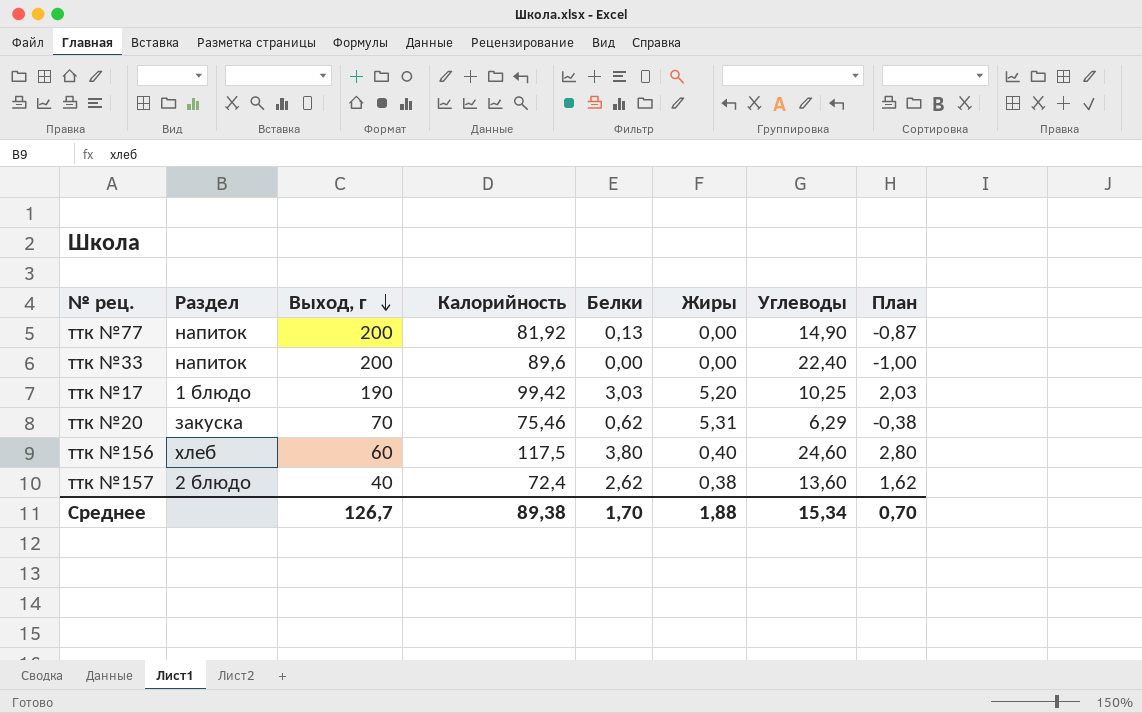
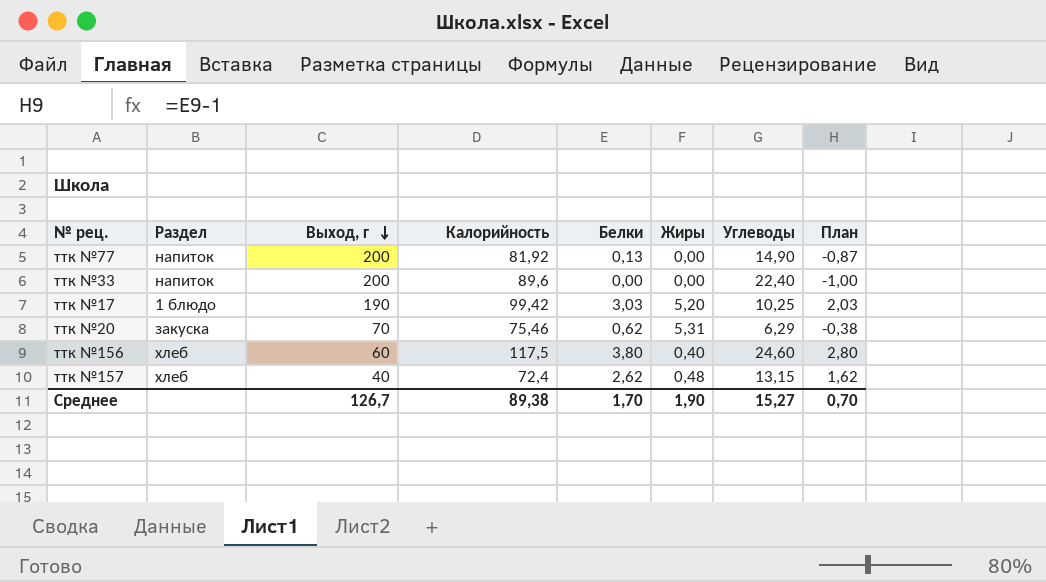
ттк №157 | Раздел: 2 блюдо -> хлеб
ттк №157 | Жиры: 0,38 -> 0,48
ттк №157 | Углеводы: 13,60 -> 13,15
Среднее | Жиры: 1,88 -> 1,90
Среднее | Углеводы: 15,34 -> 15,27

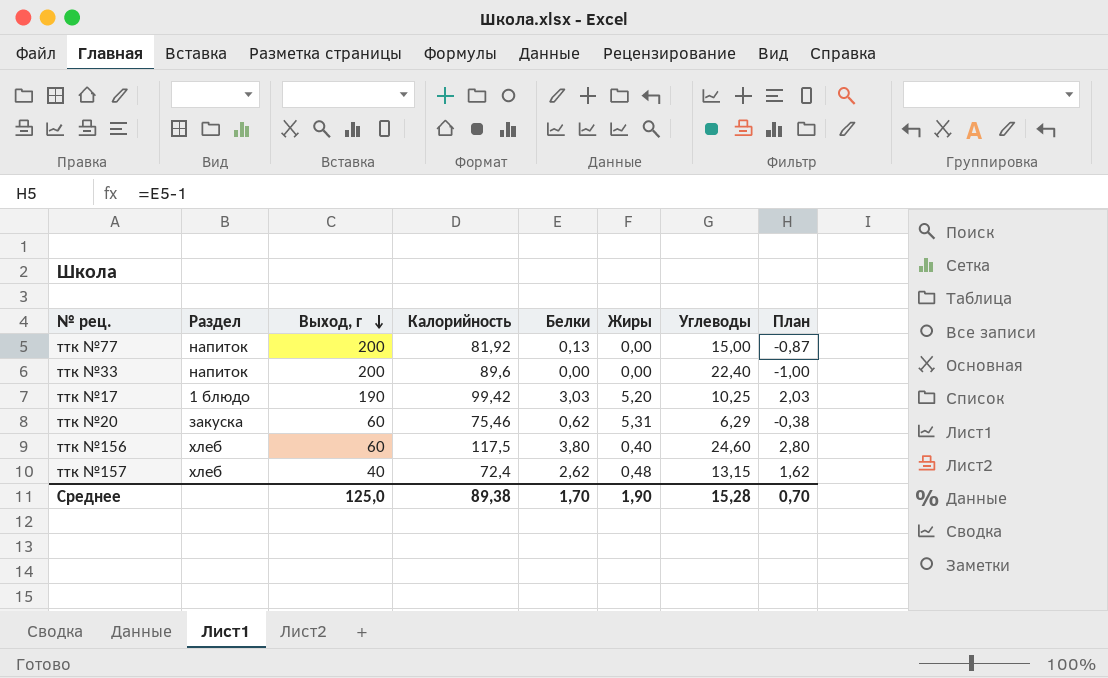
ттк №77 | Углеводы: 14,90 -> 15,00
ттк №20 | Выход, г: 70 -> 60
Среднее | Выход, г: 126,7 -> 125,0
Среднее | Углеводы: 15,27 -> 15,28

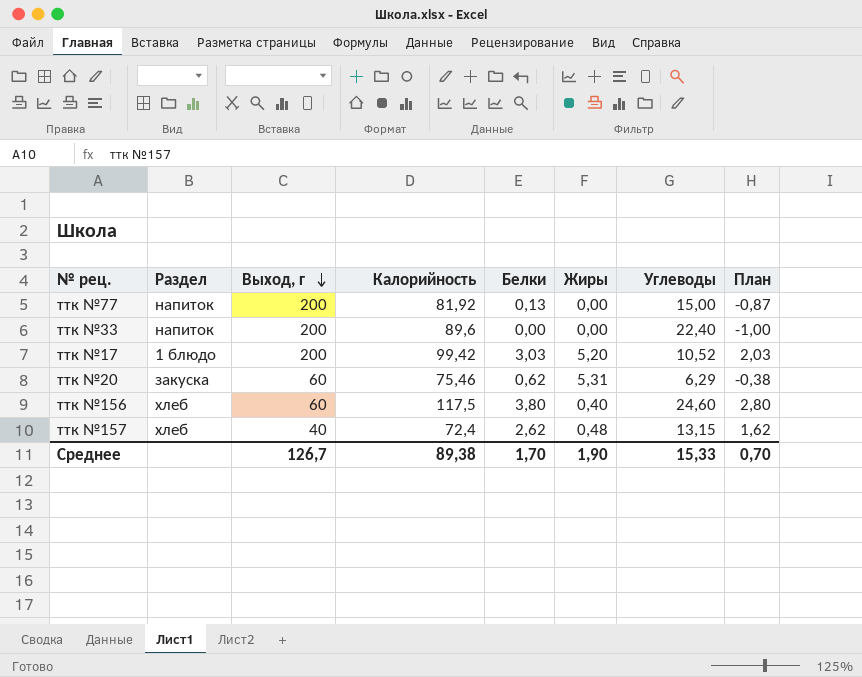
ттк №17 | Выход, г: 190 -> 200
ттк №17 | Углеводы: 10,25 -> 10,52
Среднее | Выход, г: 125,0 -> 126,7
Среднее | Углеводы: 15,28 -> 15,33

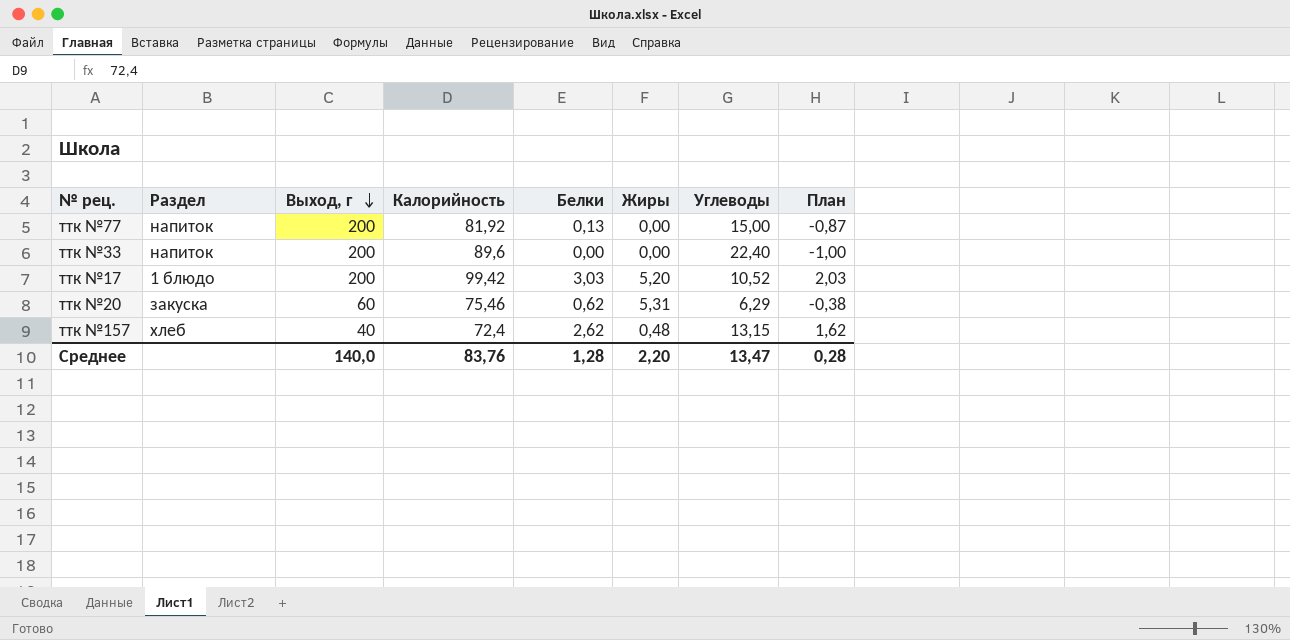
row ттк №156: хлеб | 60 | 117,5 | 3,80 | 0,40 | 24,60 | 2,80 -> none
Среднее | Выход, г: 126,7 -> 140,0
Среднее | Калорийность: 89,38 -> 83,76
Среднее | Белки: 1,70 -> 1,28
Среднее | Жиры: 1,90 -> 2,20
Среднее | Углеводы: 15,33 -> 13,47
Среднее | План: 0,70 -> 0,28

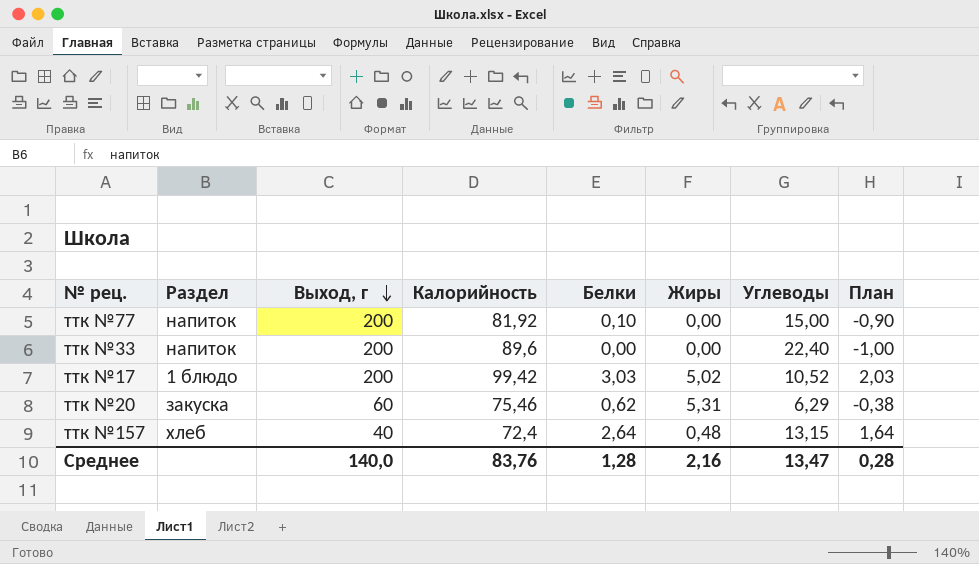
ттк №77 | Белки: 0,13 -> 0,10
ттк №77 | План: -0,87 -> -0,90
ттк №17 | Жиры: 5,20 -> 5,02
ттк №157 | Белки: 2,62 -> 2,64
ттк №157 | План: 1,62 -> 1,64
Среднее | Жиры: 2,20 -> 2,16

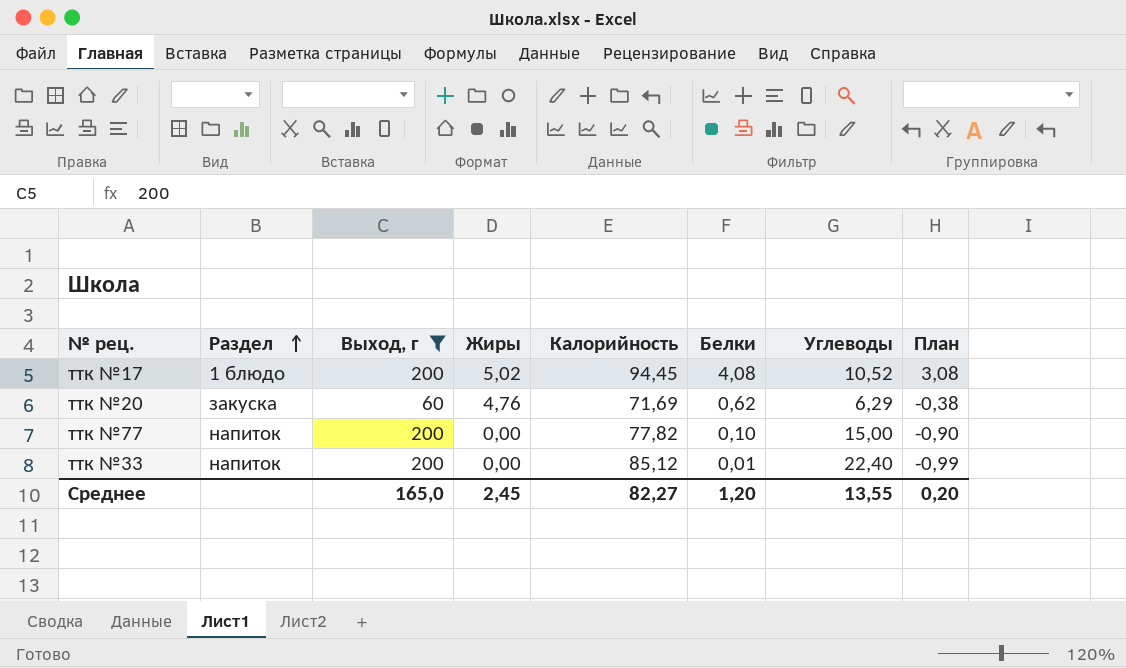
filter: none -> Выход, г != 40
row order: Выход, г descending -> Раздел ascending
column Жиры | position: 6 -> 4
ттк №17 | Калорийность: 99,42 -> 94,45
ттк №17 | Белки: 3,03 -> 4,08
ттк №17 | План: 2,03 -> 3,08
ттк №20 | Жиры: 5,31 -> 4,76
ттк №20 | Калорийность: 75,46 -> 71,69
ттк №77 | Калорийность: 81,92 -> 77,82
ттк №33 | Калорийность: 89,6 -> 85,12
ттк №33 | Белки: 0,00 -> 0,01
ттк №33 | План: -1,00 -> -0,99
Среднее | Выход, г: 140,0 -> 165,0
Среднее | Жиры: 2,16 -> 2,45
Среднее | Калорийность: 83,76 -> 82,27
Среднее | Белки: 1,28 -> 1,20
Среднее | Углеводы: 13,47 -> 13,55
Среднее | План: 0,28 -> 0,20

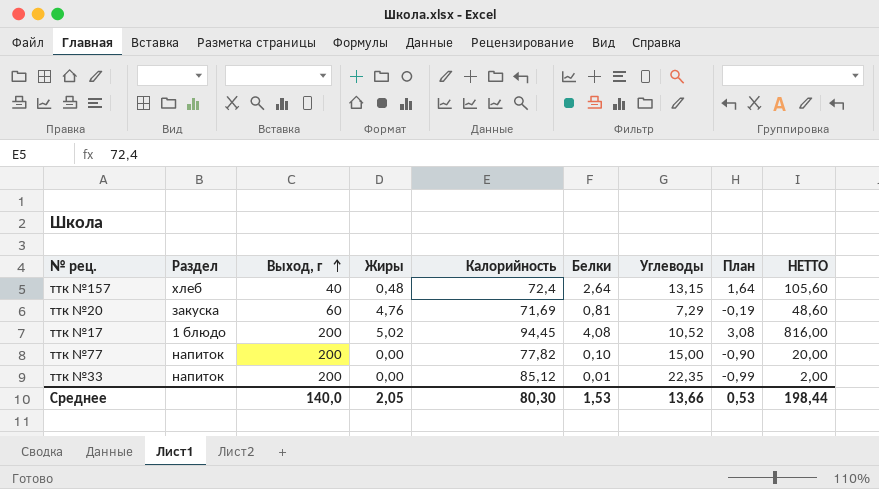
filter: Выход, г != 40 -> none
row order: Раздел ascending -> Выход, г ascending
column НЕТТО | formula: none -> [Выход, г] * [Белки]
ттк №20 | Белки: 0,62 -> 0,81
ттк №20 | Углеводы: 6,29 -> 7,29
ттк №20 | План: -0,38 -> -0,19
ттк №33 | Углеводы: 22,40 -> 22,35
Среднее | Выход, г: 165,0 -> 140,0
Среднее | Жиры: 2,45 -> 2,05
Среднее | Калорийность: 82,27 -> 80,30
Среднее | Белки: 1,20 -> 1,53
Среднее | Углеводы: 13,55 -> 13,66
Среднее | План: 0,20 -> 0,53

